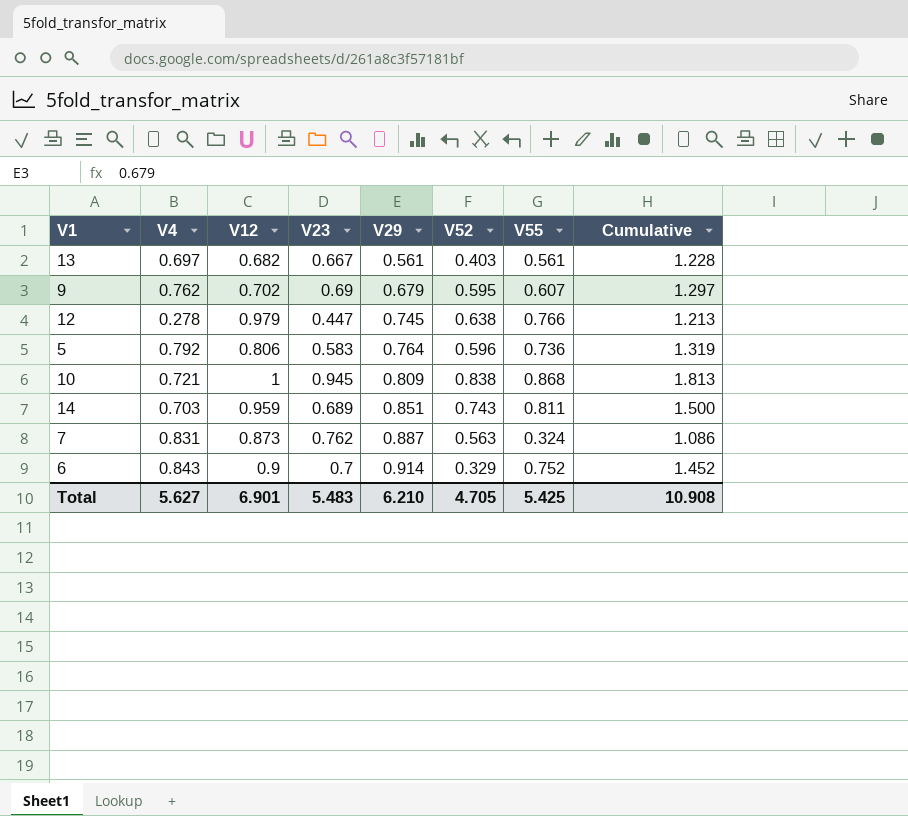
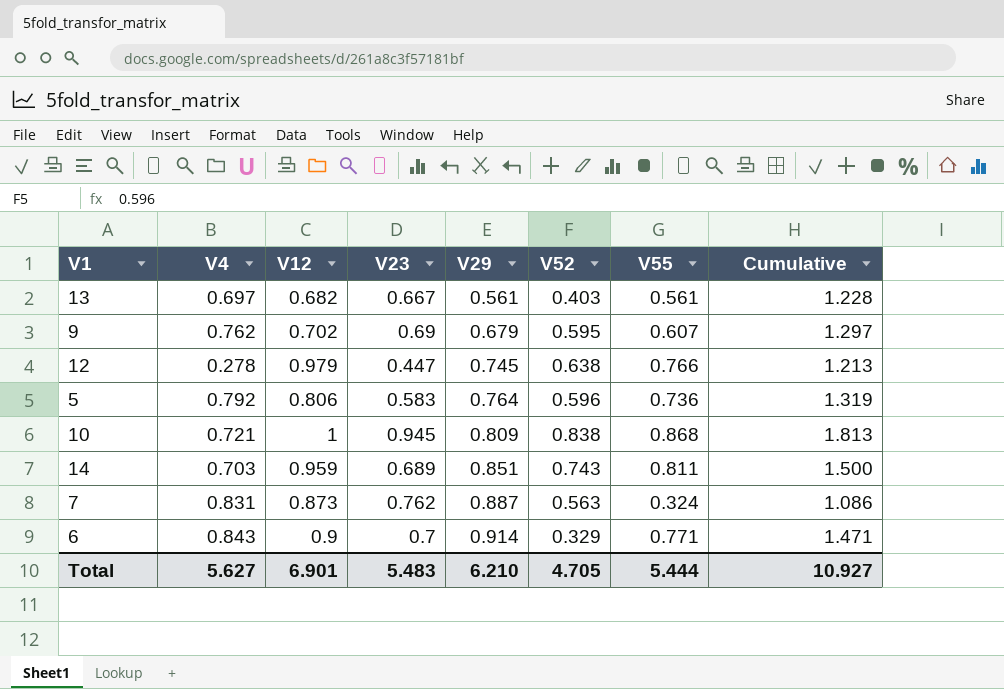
6 | V55: 0.752 -> 0.771
6 | Cumulative: 1.452 -> 1.471
Total | V55: 5.425 -> 5.444
Total | Cumulative: 10.908 -> 10.927

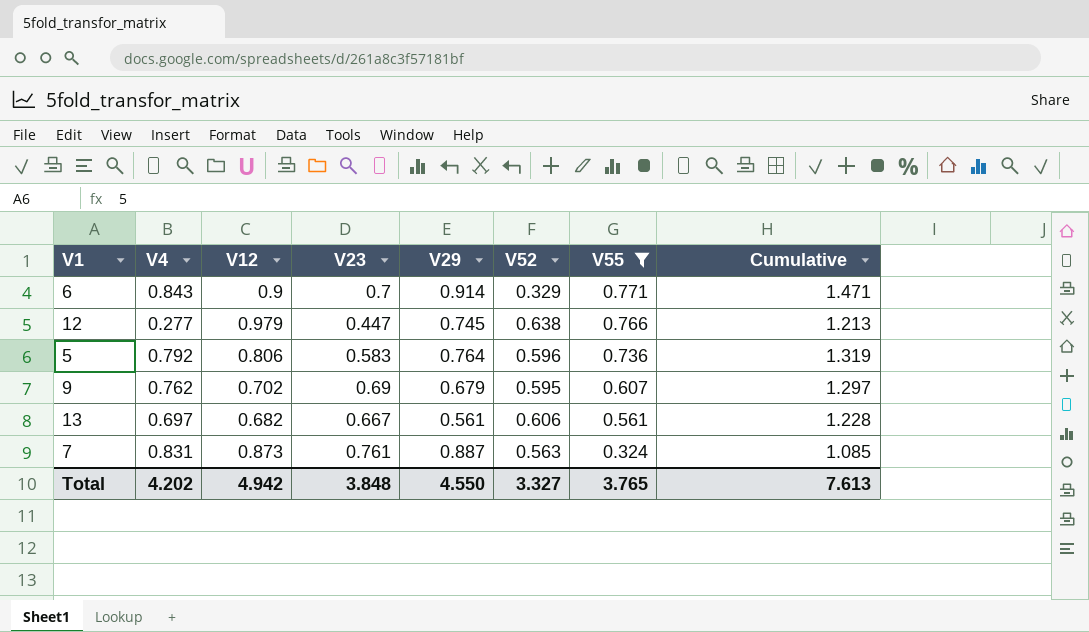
filter: none -> V55 <= 0.771
row order: V29 ascending -> V55 descending
12 | V4: 0.278 -> 0.277
13 | V52: 0.403 -> 0.606
7 | V23: 0.762 -> 0.761
7 | Cumulative: 1.086 -> 1.085
Total | V4: 5.627 -> 4.202
Total | V12: 6.901 -> 4.942
Total | V23: 5.483 -> 3.848
Total | V29: 6.210 -> 4.550
Total | V52: 4.705 -> 3.327
Total | V55: 5.444 -> 3.765
Total | Cumulative: 10.927 -> 7.613

